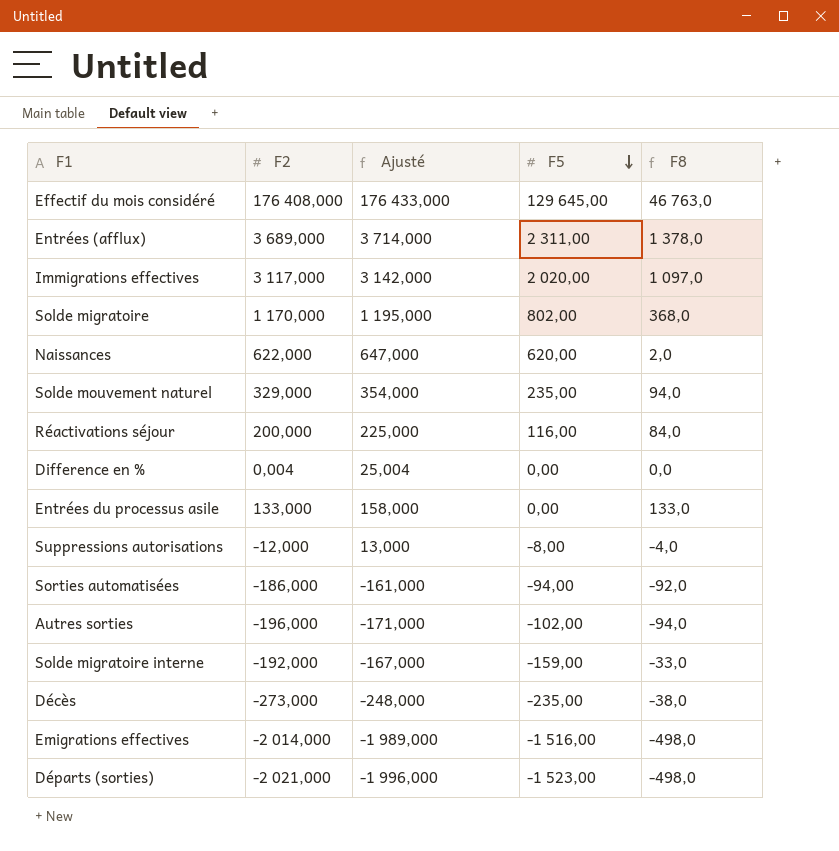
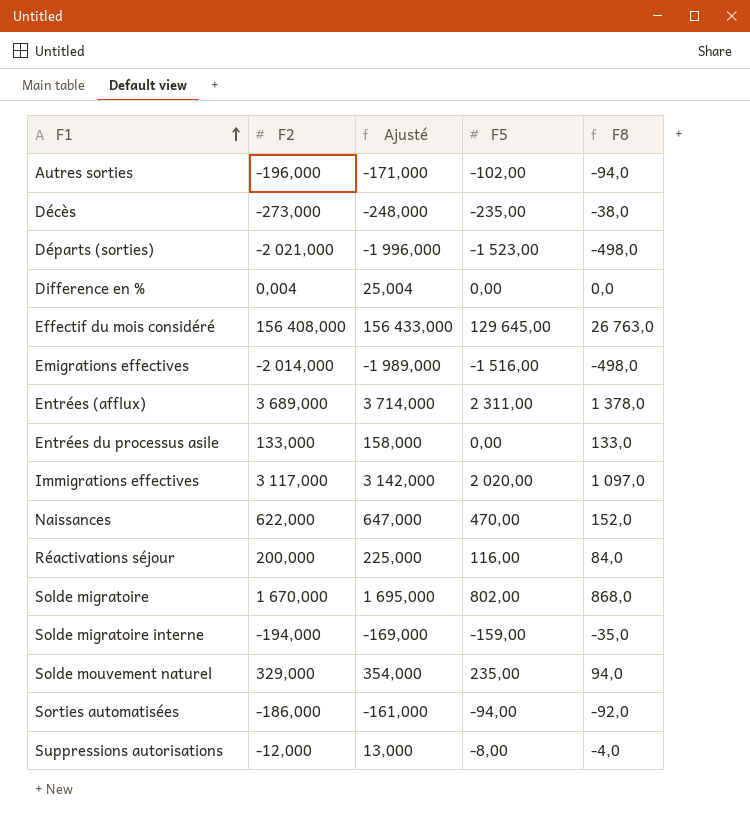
row order: F5 descending -> F1 ascending
Effectif du mois considéré | F2: 176 408,000 -> 156 408,000
Effectif du mois considéré | Ajusté: 176 433,000 -> 156 433,000
Effectif du mois considéré | F8: 46 763,0 -> 26 763,0
Naissances | F5: 620,00 -> 470,00
Naissances | F8: 2,0 -> 152,0
Solde migratoire | F2: 1 170,000 -> 1 670,000
Solde migratoire | Ajusté: 1 195,000 -> 1 695,000
Solde migratoire | F8: 368,0 -> 868,0
Solde migratoire interne | F2: -192,000 -> -194,000
Solde migratoire interne | Ajusté: -167,000 -> -169,000
Solde migratoire interne | F8: -33,0 -> -35,0

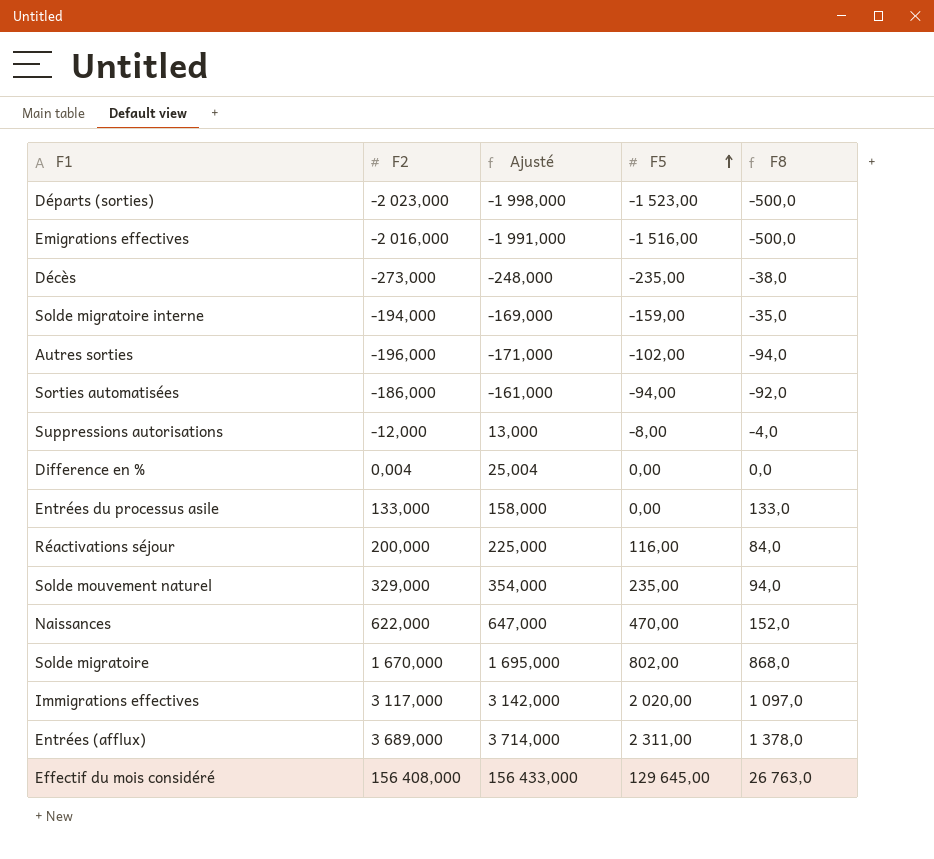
row order: F1 ascending -> F5 ascending
Départs (sorties) | F2: -2 021,000 -> -2 023,000
Départs (sorties) | Ajusté: -1 996,000 -> -1 998,000
Départs (sorties) | F8: -498,0 -> -500,0
Emigrations effectives | F2: -2 014,000 -> -2 016,000
Emigrations effectives | Ajusté: -1 989,000 -> -1 991,000
Emigrations effectives | F8: -498,0 -> -500,0

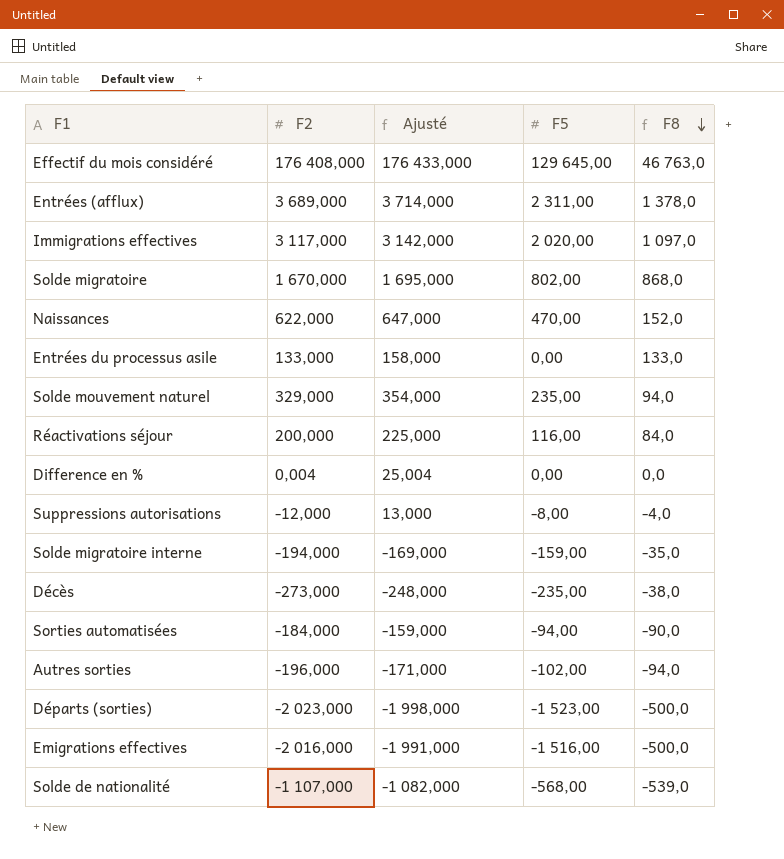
row order: F5 ascending -> F8 descending
Effectif du mois considéré | F2: 156 408,000 -> 176 408,000
Effectif du mois considéré | Ajusté: 156 433,000 -> 176 433,000
Effectif du mois considéré | F8: 26 763,0 -> 46 763,0
Sorties automatisées | F2: -186,000 -> -184,000
Sorties automatisées | Ajusté: -161,000 -> -159,000
Sorties automatisées | F8: -92,0 -> -90,0
row Solde de nationalité: none -> -1 107,000 | -1 082,000 | -568,00 | -539,0

